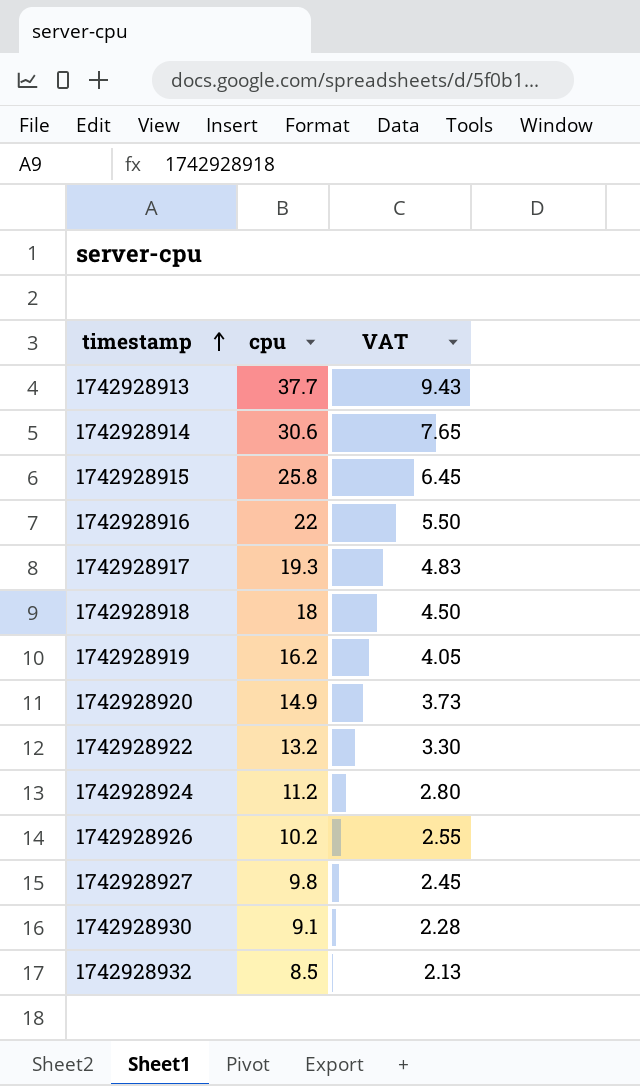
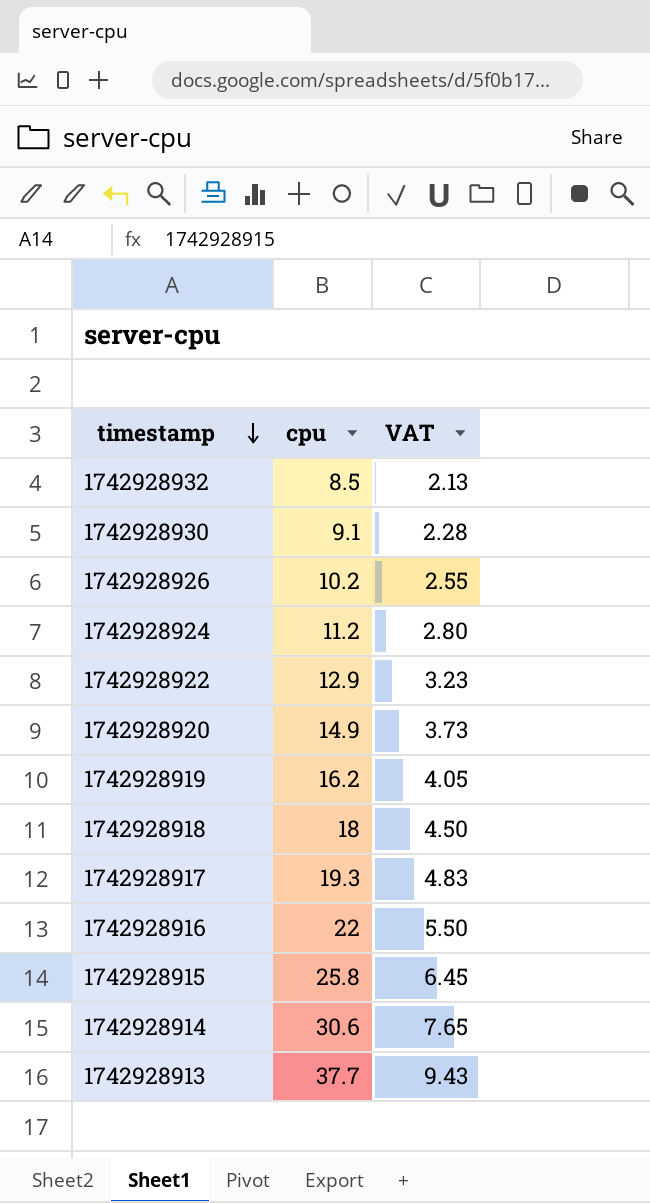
row order: timestamp ascending -> timestamp descending
row 1742928927: 9.8 | 2.45 -> none
1742928922 | cpu: 13.2 -> 12.9
1742928922 | VAT: 3.30 -> 3.23

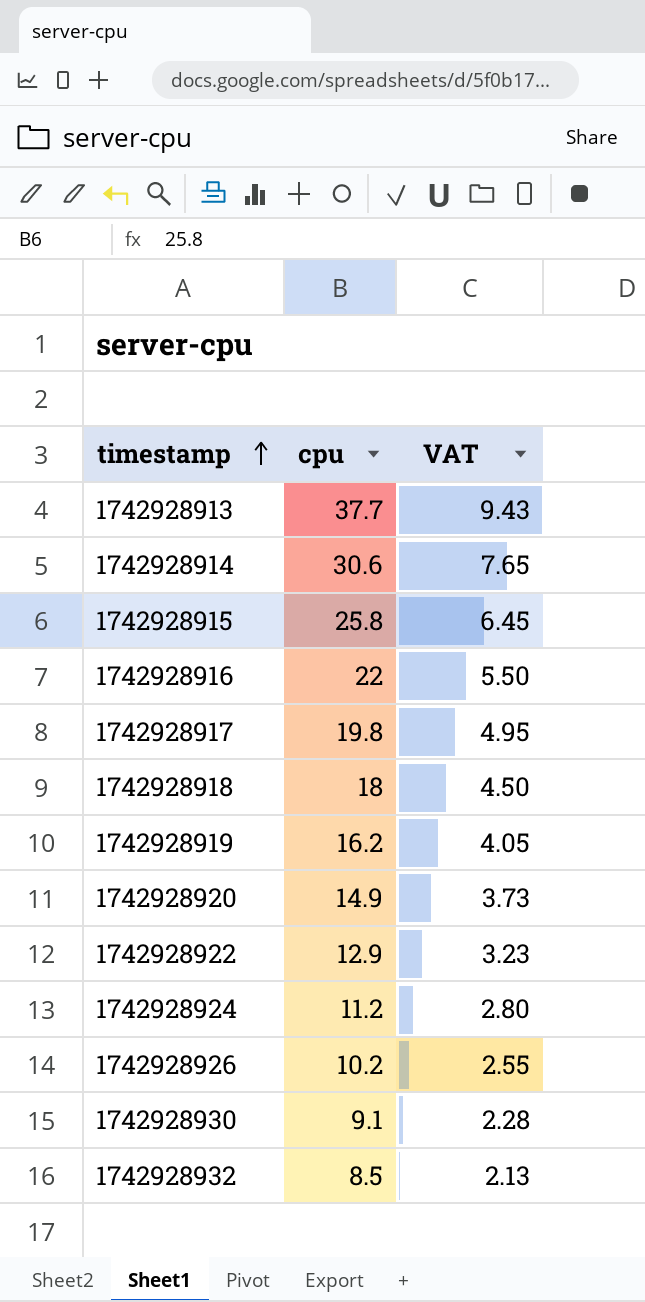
row order: timestamp descending -> timestamp ascending
1742928917 | cpu: 19.3 -> 19.8
1742928917 | VAT: 4.83 -> 4.95

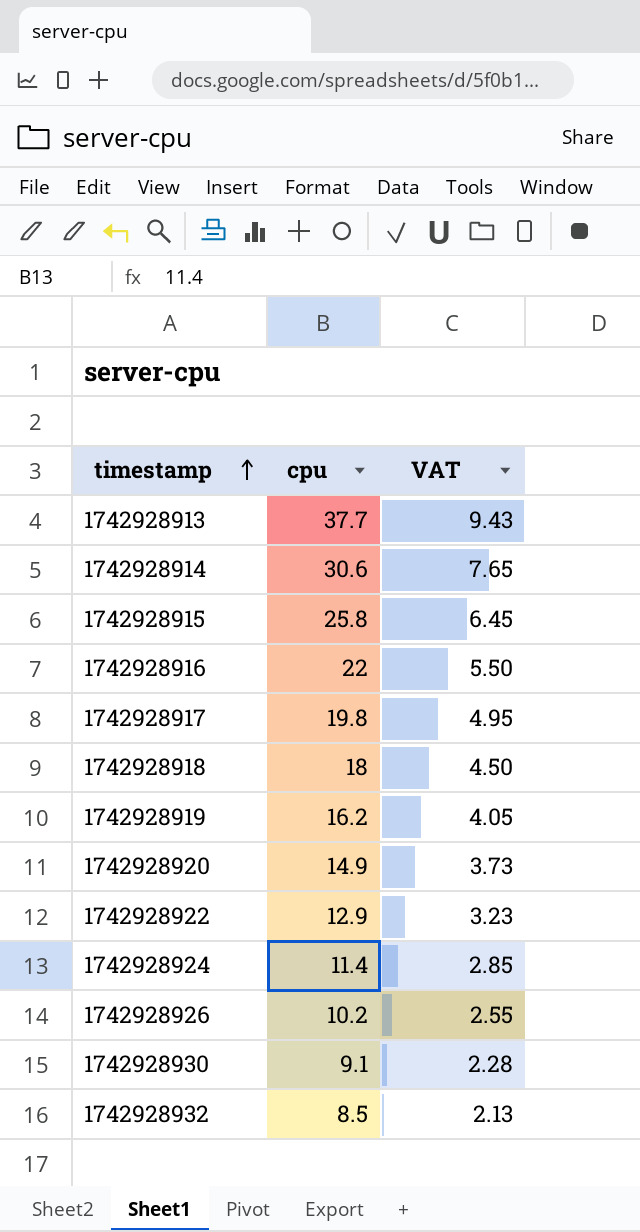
1742928924 | cpu: 11.2 -> 11.4
1742928924 | VAT: 2.80 -> 2.85

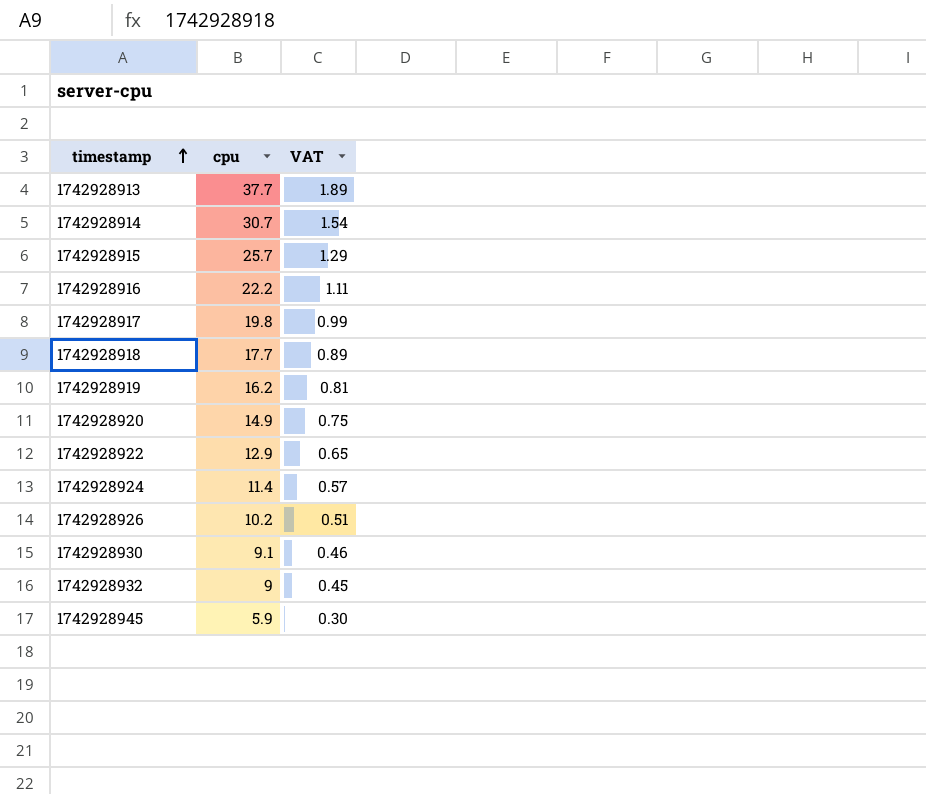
column VAT | formula: [cpu] * 0.25 -> [cpu] * 0.05
1742928914 | cpu: 30.6 -> 30.7
1742928915 | cpu: 25.8 -> 25.7
1742928916 | cpu: 22 -> 22.2
1742928918 | cpu: 18 -> 17.7
1742928932 | cpu: 8.5 -> 9
row 1742928945: none -> 5.9 | 0.30

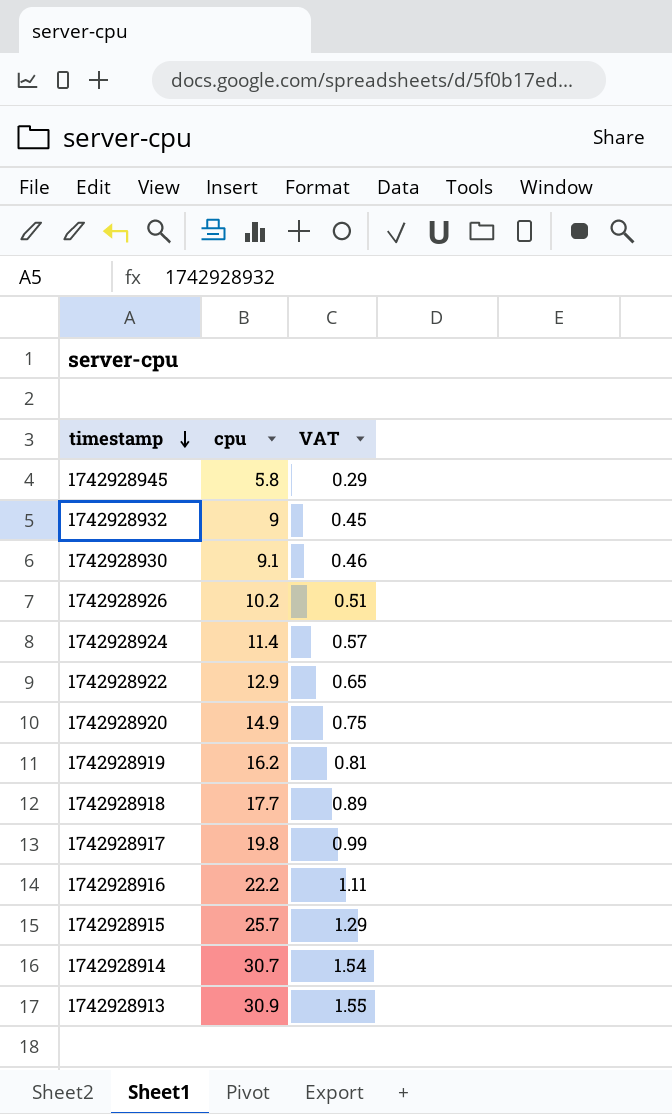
row order: timestamp ascending -> timestamp descending
1742928945 | cpu: 5.9 -> 5.8
1742928945 | VAT: 0.30 -> 0.29
1742928913 | cpu: 37.7 -> 30.9
1742928913 | VAT: 1.89 -> 1.55

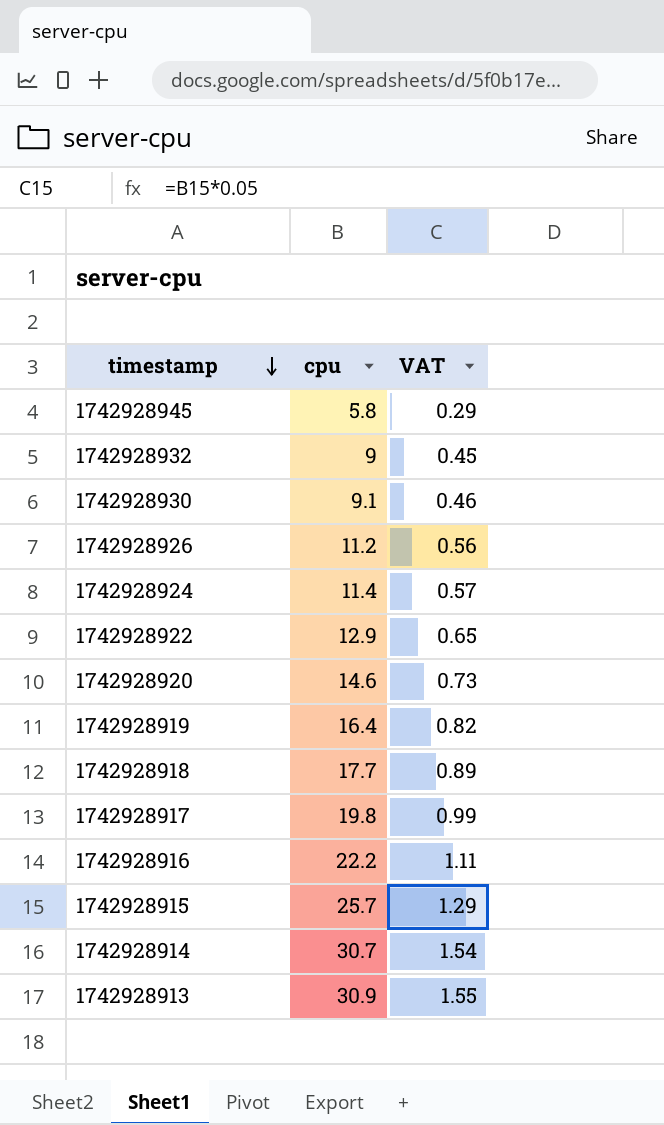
1742928926 | cpu: 10.2 -> 11.2
1742928926 | VAT: 0.51 -> 0.56
1742928920 | cpu: 14.9 -> 14.6
1742928920 | VAT: 0.75 -> 0.73
1742928919 | cpu: 16.2 -> 16.4
1742928919 | VAT: 0.81 -> 0.82

